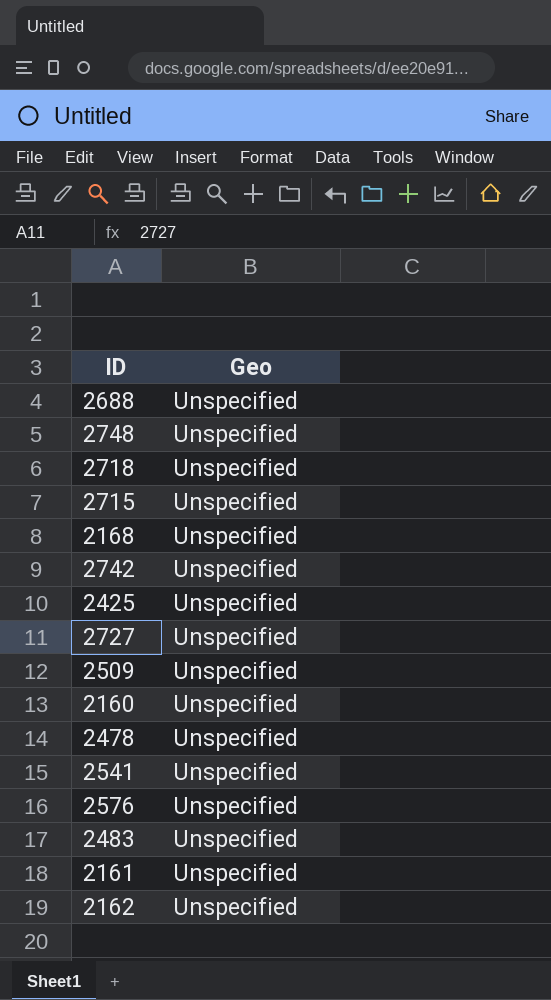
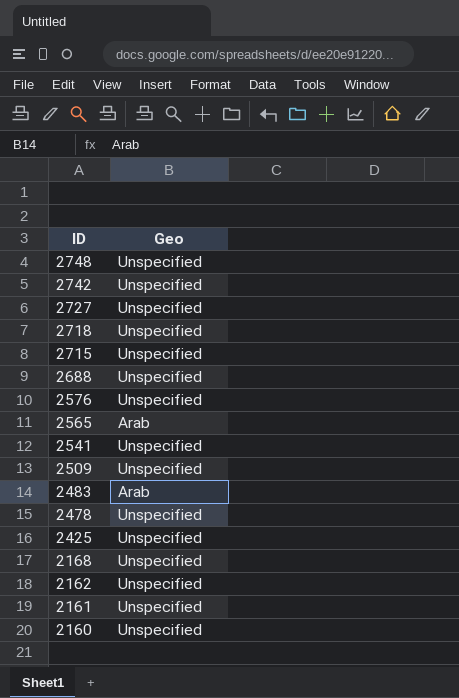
row order: none -> ID descending
row 2565: none -> Arab
2483 | Geo: Unspecified -> Arab

